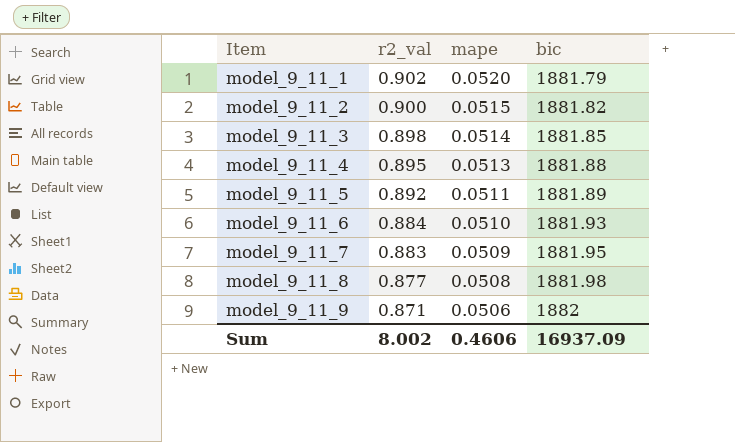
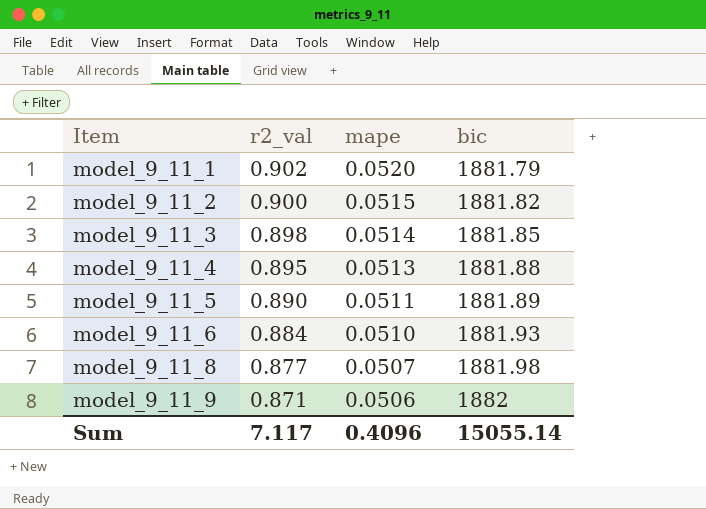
row model_9_11_7: 0.883 | 0.0509 | 1881.95 -> none
model_9_11_5 | r2_val: 0.892 -> 0.890
model_9_11_8 | mape: 0.0508 -> 0.0507
Sum | r2_val: 8.002 -> 7.117
Sum | mape: 0.4606 -> 0.4096
Sum | bic: 16937.09 -> 15055.14

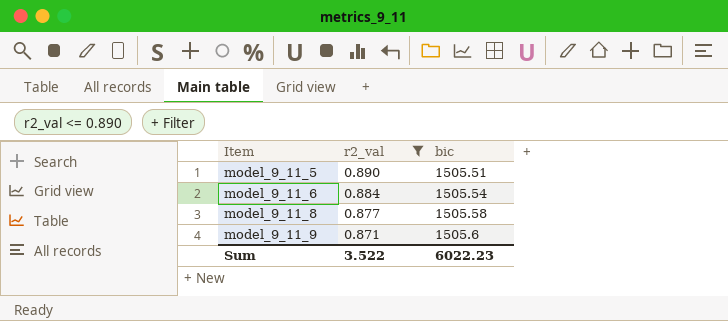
filter: none -> r2_val <= 0.890
column mape | position: 3 -> none
model_9_11_5 | bic: 1881.89 -> 1505.51
model_9_11_6 | bic: 1881.93 -> 1505.54
model_9_11_8 | bic: 1881.98 -> 1505.58
model_9_11_9 | bic: 1882 -> 1505.6
Sum | r2_val: 7.117 -> 3.522
Sum | bic: 15055.14 -> 6022.23

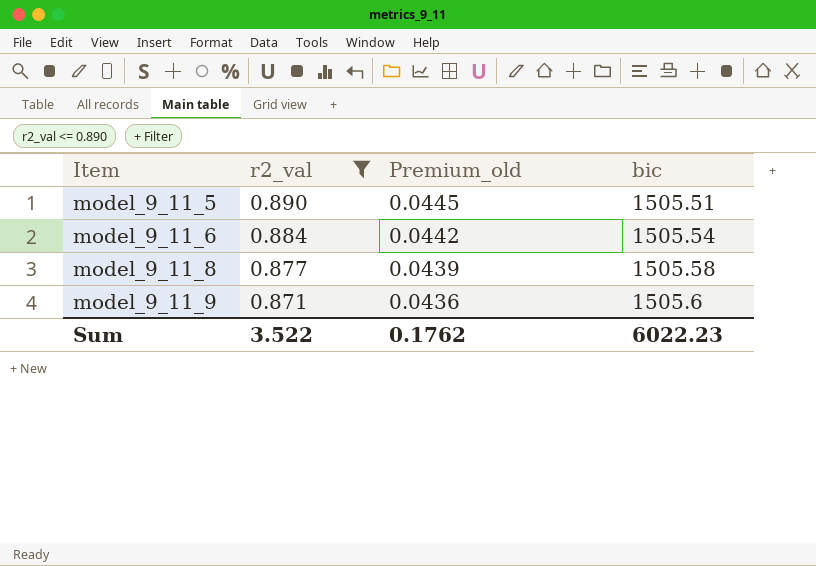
column Premium_old | formula: none -> [r2_val] * 0.05

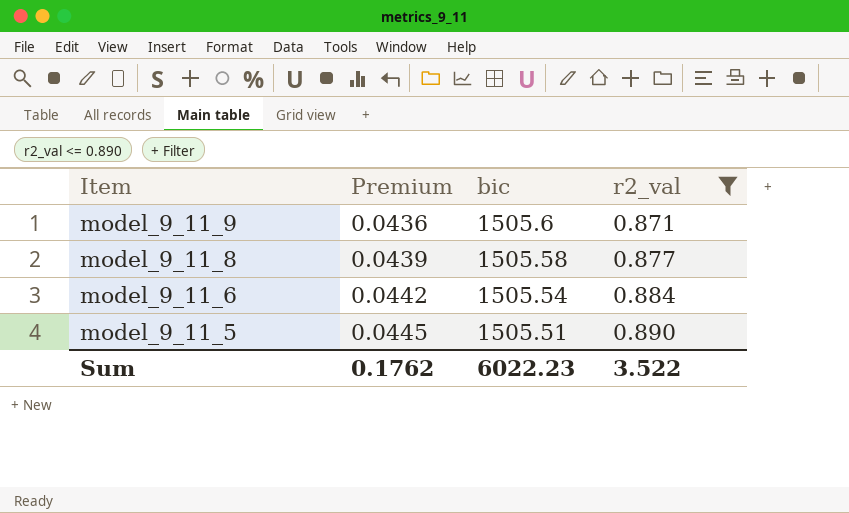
row order: Item ascending -> Item descending
column name: Premium_old -> Premium
column r2_val | position: 2 -> 4

